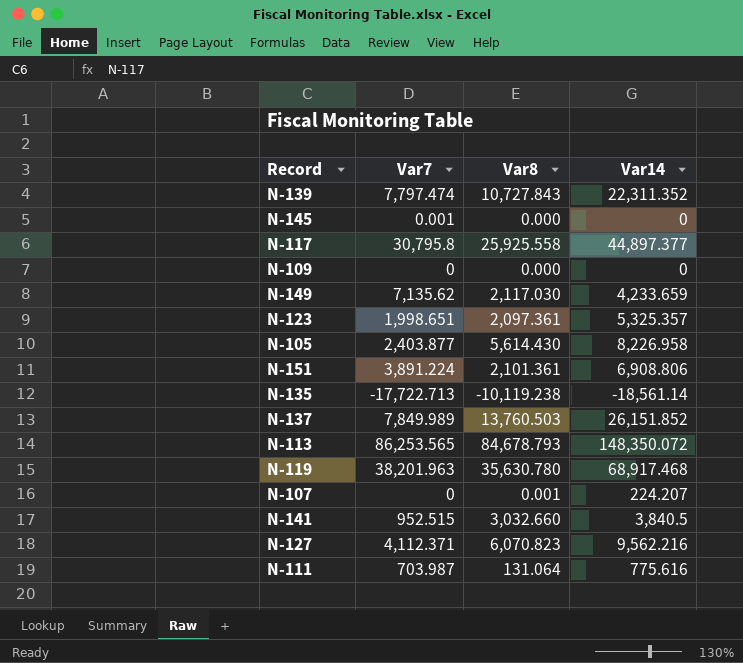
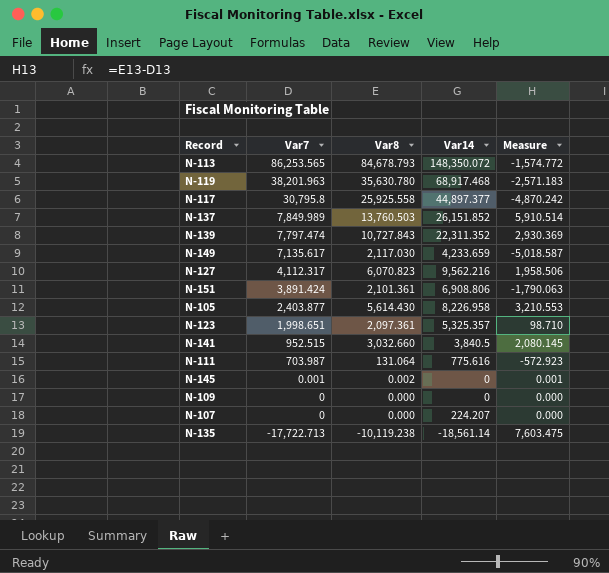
row order: none -> Var7 descending
column Measure | formula: none -> [Var8] - [Var7]
N-149 | Var7: 7,135.62 -> 7,135.617
N-127 | Var7: 4,112.371 -> 4,112.317
N-151 | Var7: 3,891.224 -> 3,891.424
N-145 | Var8: 0.000 -> 0.002
N-107 | Var8: 0.001 -> 0.000

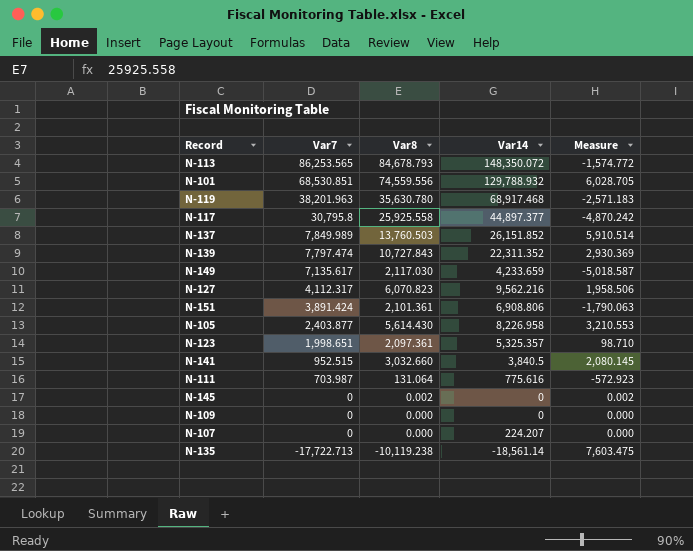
row N-101: none -> 68,530.851 | 74,559.556 | 129,788.932 | 6,028.705
N-145 | Var7: 0.001 -> 0
N-145 | Measure: 0.001 -> 0.002

